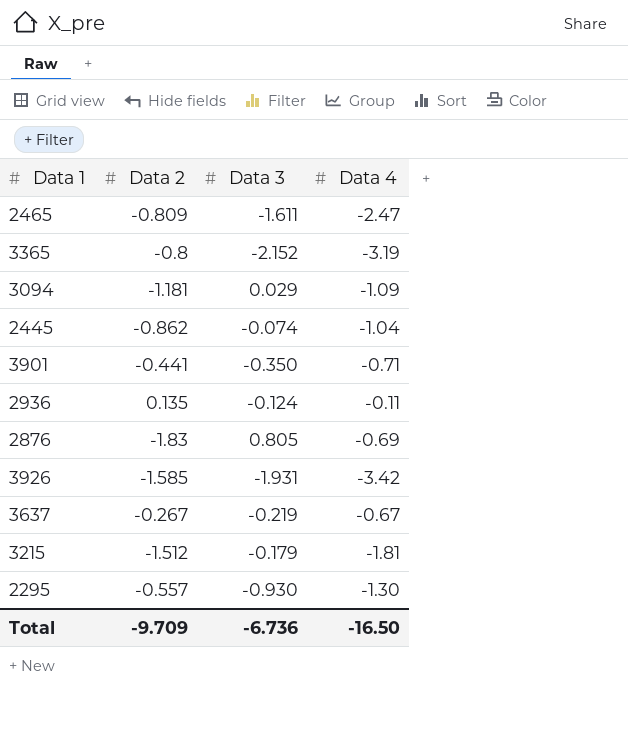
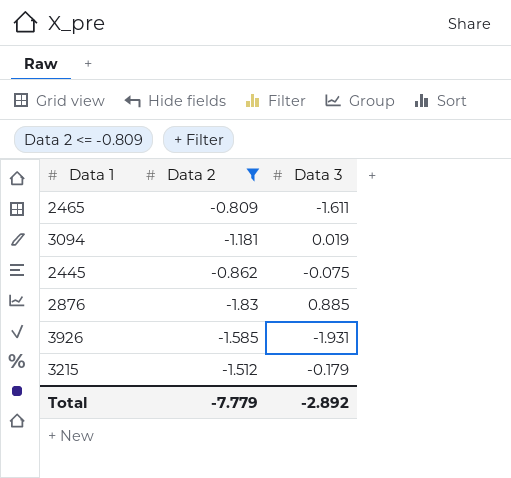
filter: none -> Data 2 <= -0.809
column Data 4 | position: 4 -> none
3094 | Data 3: 0.029 -> 0.019
2445 | Data 3: -0.074 -> -0.075
2876 | Data 3: 0.805 -> 0.885
Total | Data 2: -9.709 -> -7.779
Total | Data 3: -6.736 -> -2.892

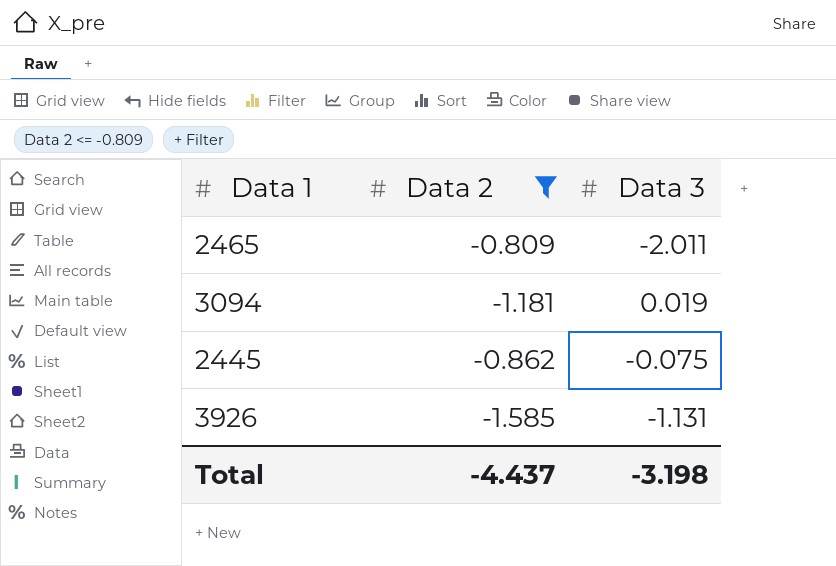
row 2876: -1.83 | 0.885 -> none
row 3215: -1.512 | -0.179 -> none
2465 | Data 3: -1.611 -> -2.011
3926 | Data 3: -1.931 -> -1.131
Total | Data 2: -7.779 -> -4.437
Total | Data 3: -2.892 -> -3.198

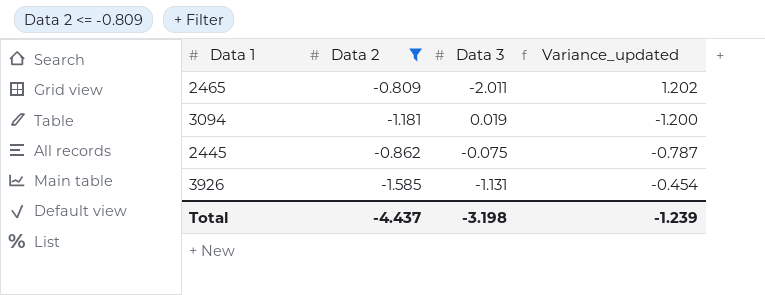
column Variance_updated | formula: none -> [Data 2] - [Data 3]

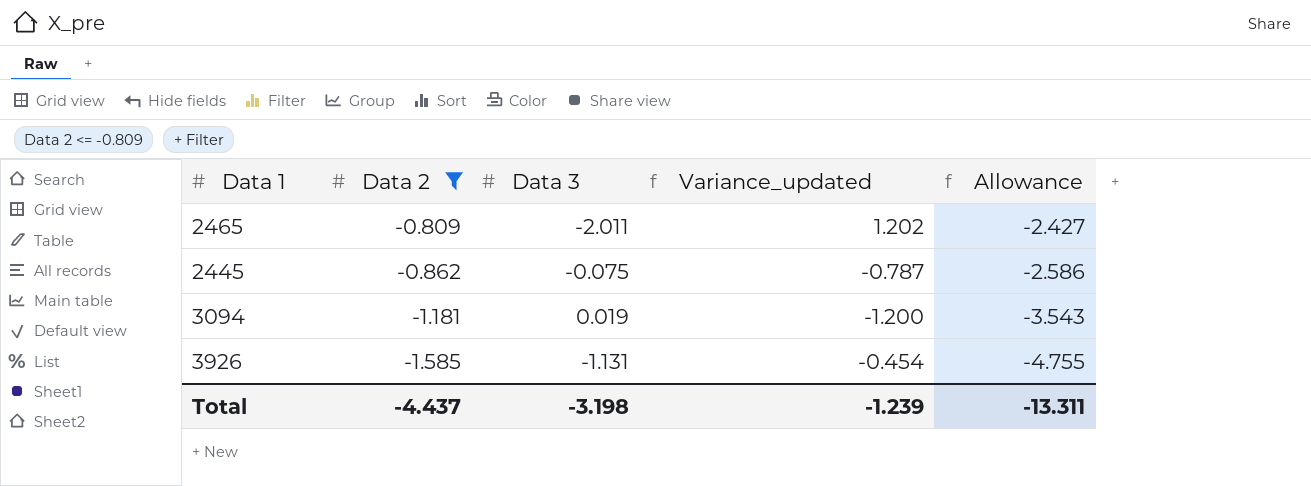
row order: none -> Data 2 descending
column Allowance | formula: none -> [Data 2] * 3

